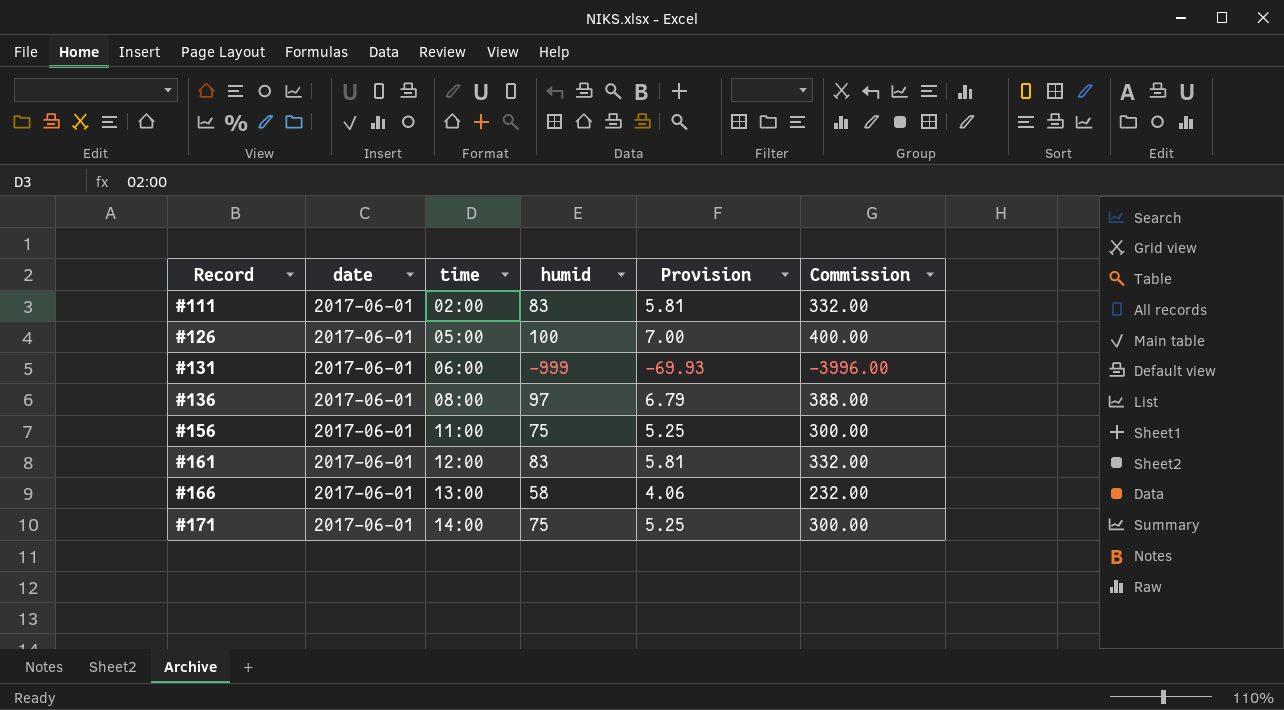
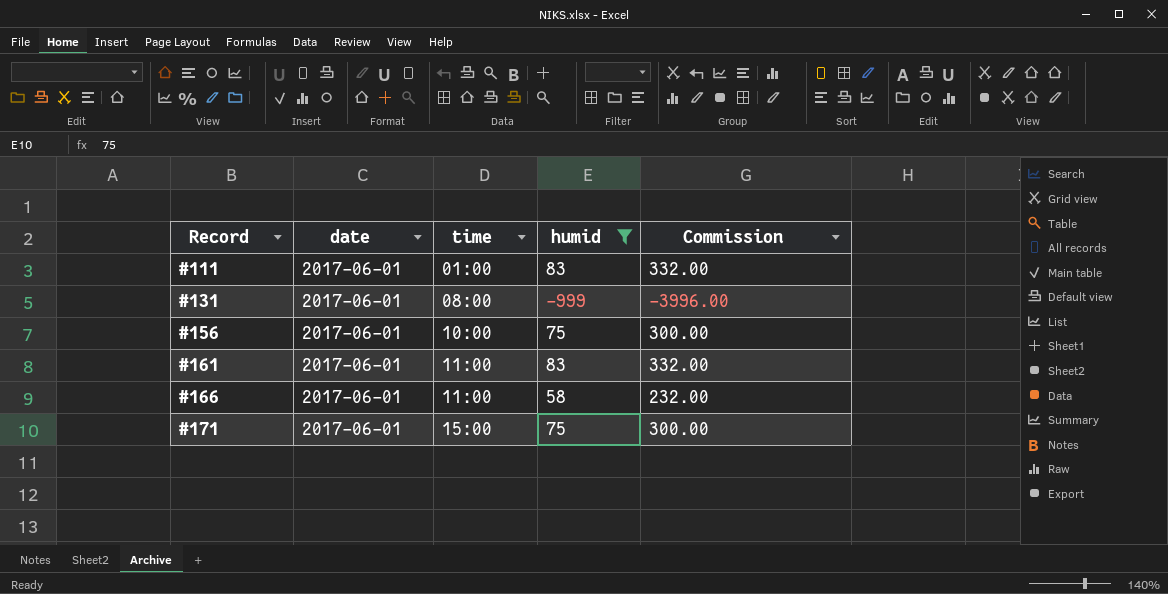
filter: none -> humid <= 83
column Provision | formula: [humid] * 0.07 -> none
#111 | time: 02:00 -> 01:00
#131 | time: 06:00 -> 08:00
#156 | time: 11:00 -> 10:00
#161 | time: 12:00 -> 11:00
#166 | time: 13:00 -> 11:00
#171 | time: 14:00 -> 15:00

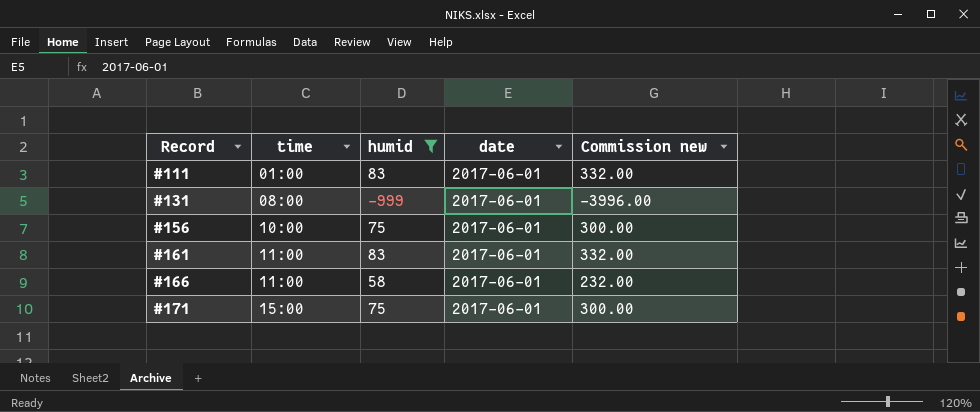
column date | position: 2 -> 4
column name: Commission -> Commission new

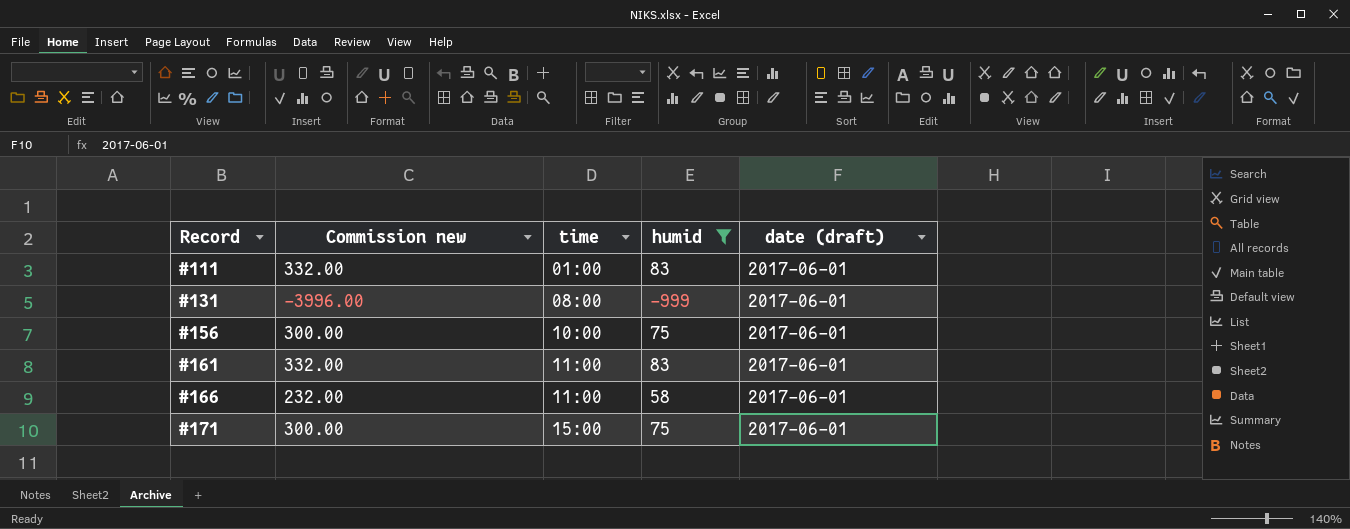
column Commission new | position: 5 -> 2
column name: date -> date (draft)

